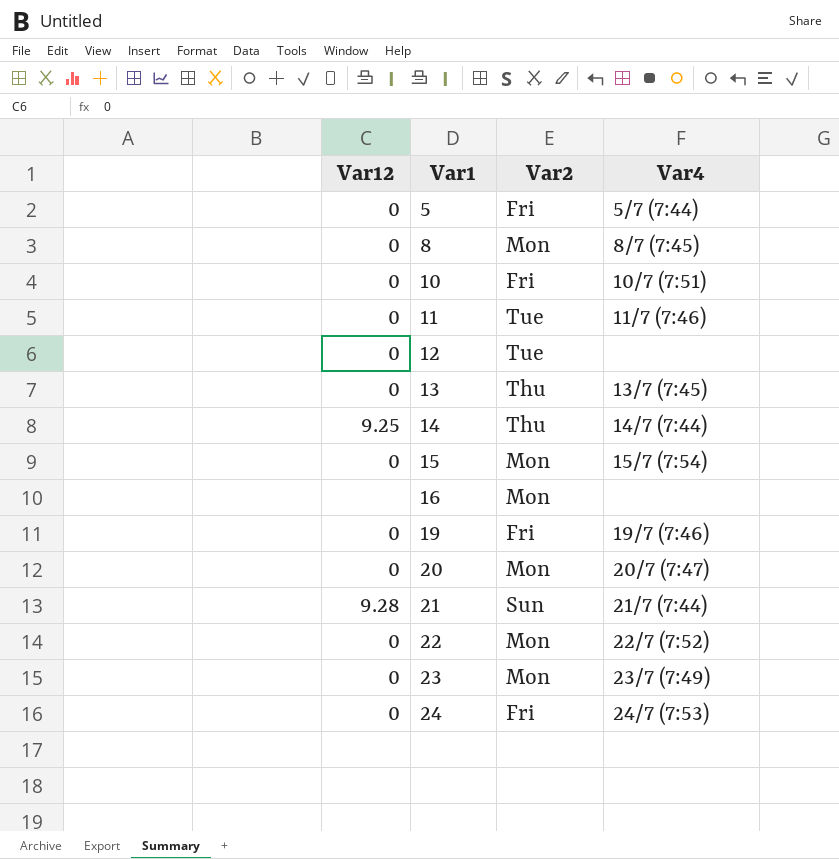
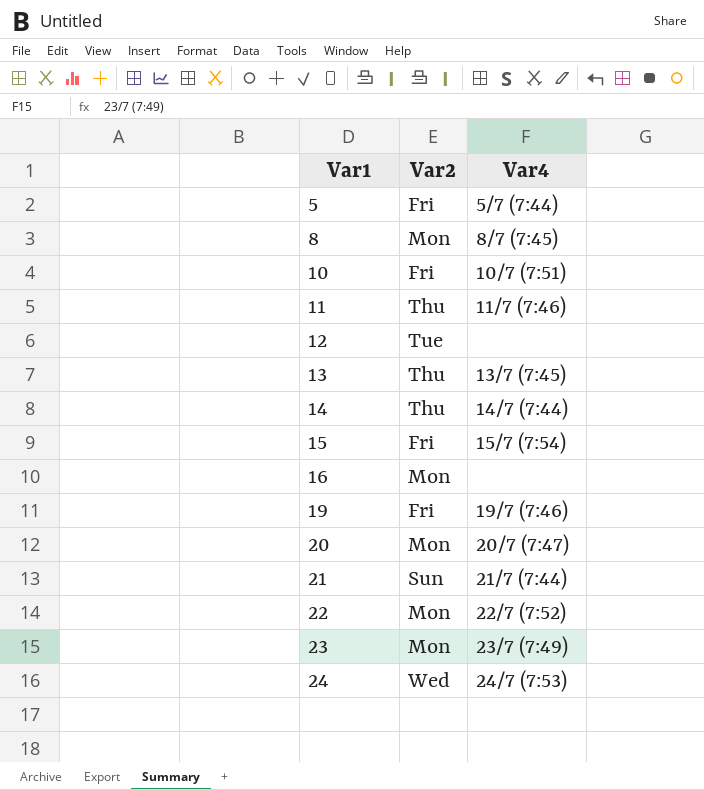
column Var12 | position: 1 -> none
11 | Var2: Tue -> Thu
15 | Var2: Mon -> Fri
24 | Var2: Fri -> Wed

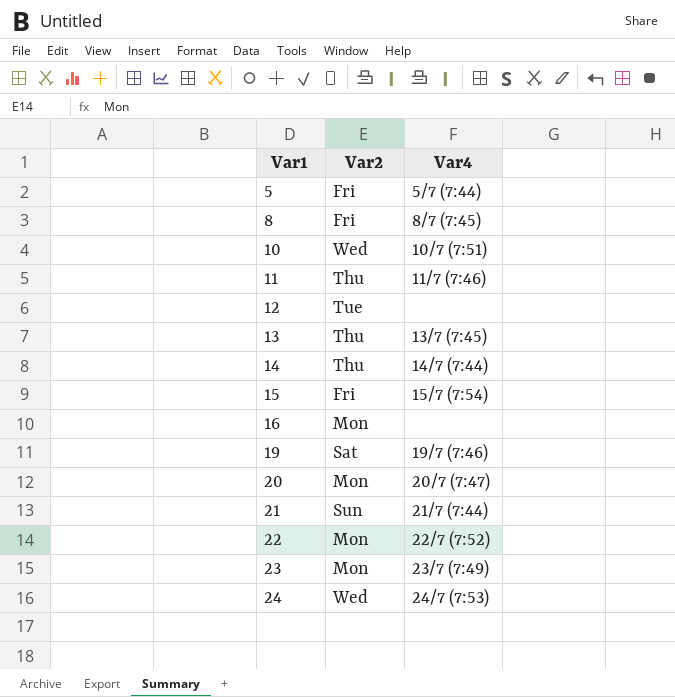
8 | Var2: Mon -> Fri
10 | Var2: Fri -> Wed
19 | Var2: Fri -> Sat

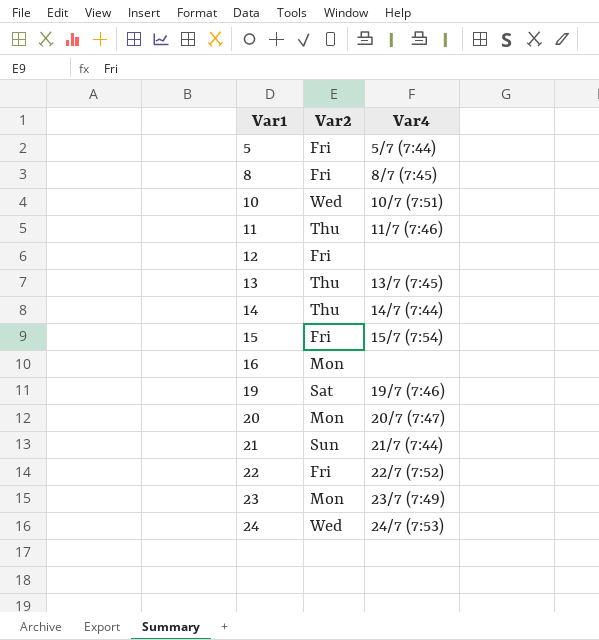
12 | Var2: Tue -> Fri
22 | Var2: Mon -> Fri

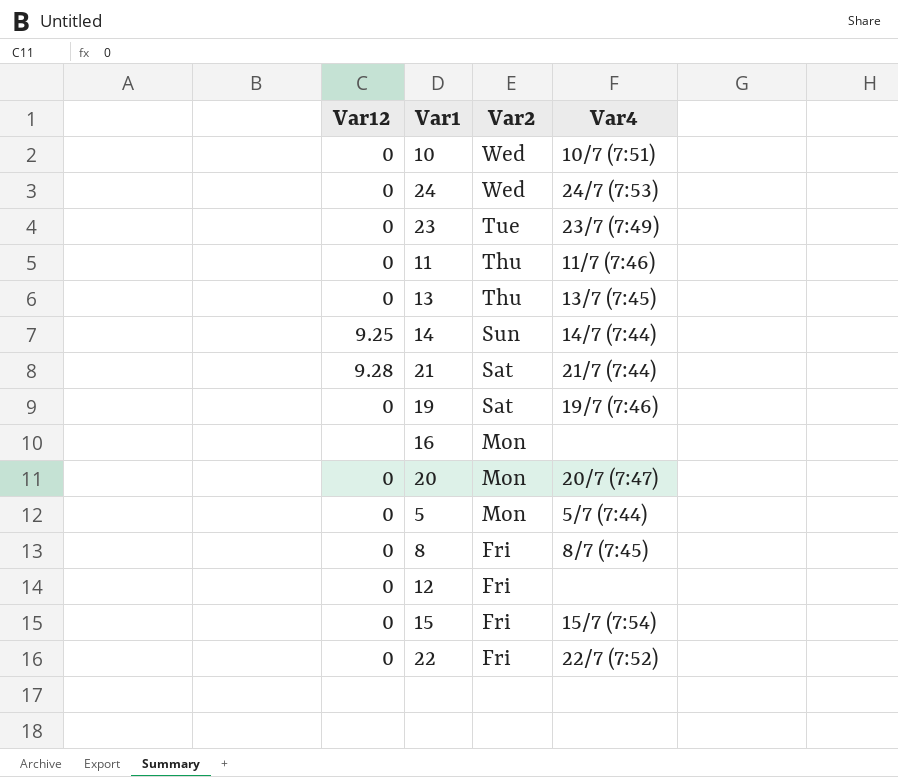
row order: Var1 ascending -> Var2 descending
column Var12 | position: none -> 1
23 | Var2: Mon -> Tue
14 | Var2: Thu -> Sun
21 | Var2: Sun -> Sat
5 | Var2: Fri -> Mon

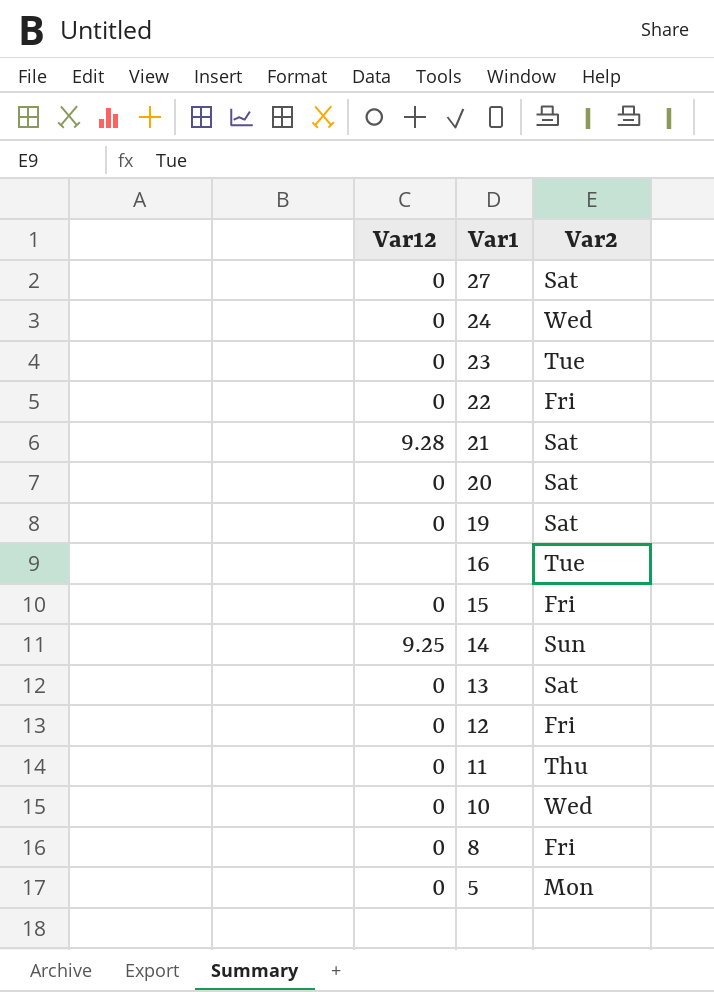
row order: Var2 descending -> Var1 descending
column Var4 | position: 4 -> none
row 27: none -> 0 | Sat
20 | Var2: Mon -> Sat
16 | Var2: Mon -> Tue
13 | Var2: Thu -> Sat

